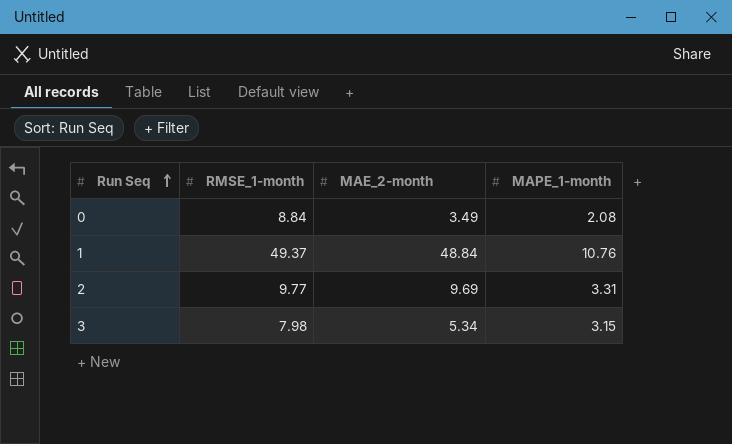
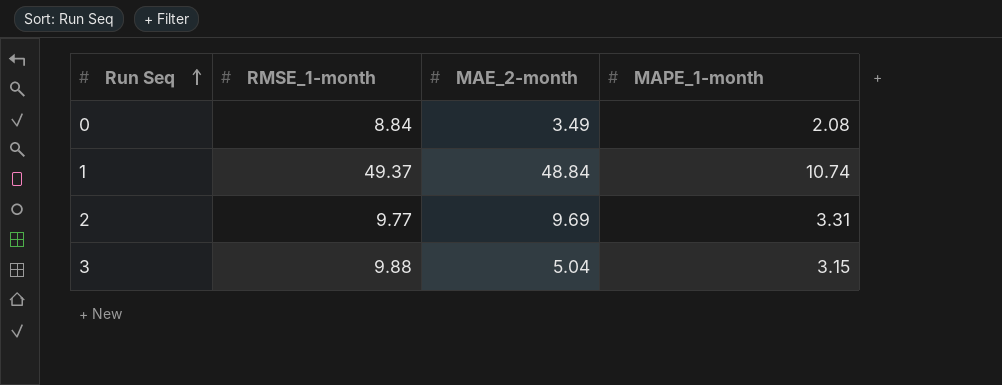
1 | MAPE_1-month: 10.76 -> 10.74
3 | RMSE_1-month: 7.98 -> 9.88
3 | MAE_2-month: 5.34 -> 5.04

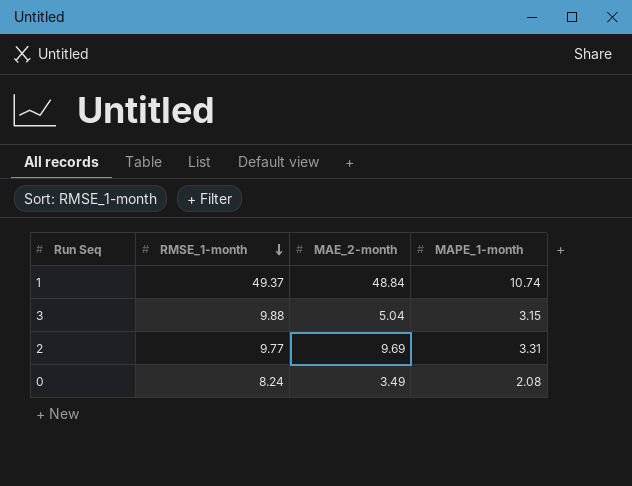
row order: Run Seq ascending -> RMSE_1-month descending
0 | RMSE_1-month: 8.84 -> 8.24

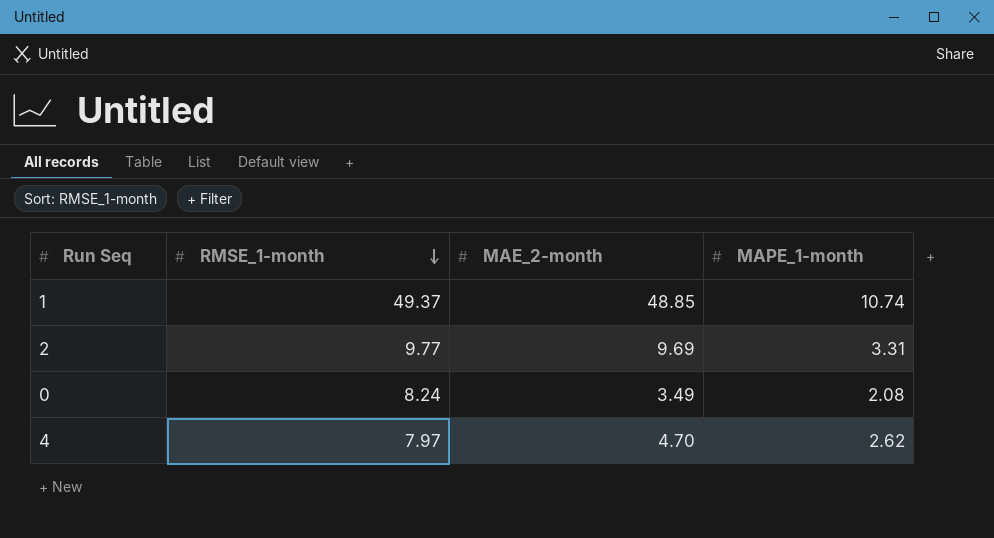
row 3: 9.88 | 5.04 | 3.15 -> none
1 | MAE_2-month: 48.84 -> 48.85
row 4: none -> 7.97 | 4.70 | 2.62

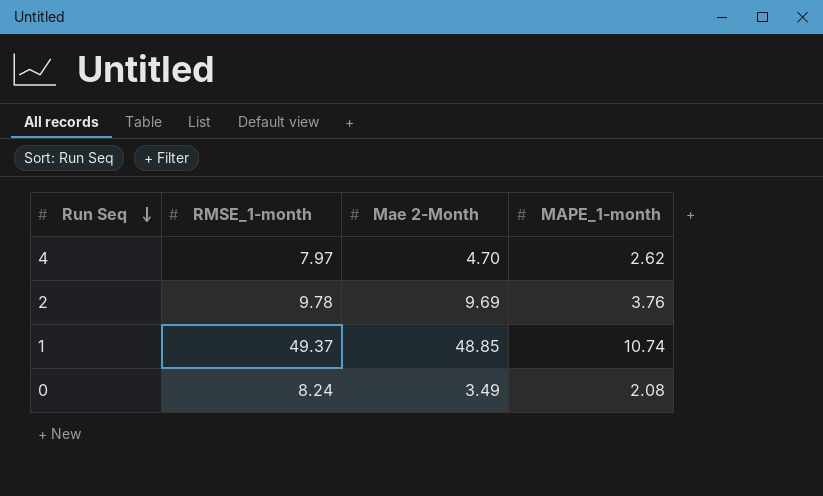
row order: RMSE_1-month descending -> Run Seq descending
column name: MAE_2-month -> Mae 2-Month
2 | RMSE_1-month: 9.77 -> 9.78
2 | MAPE_1-month: 3.31 -> 3.76

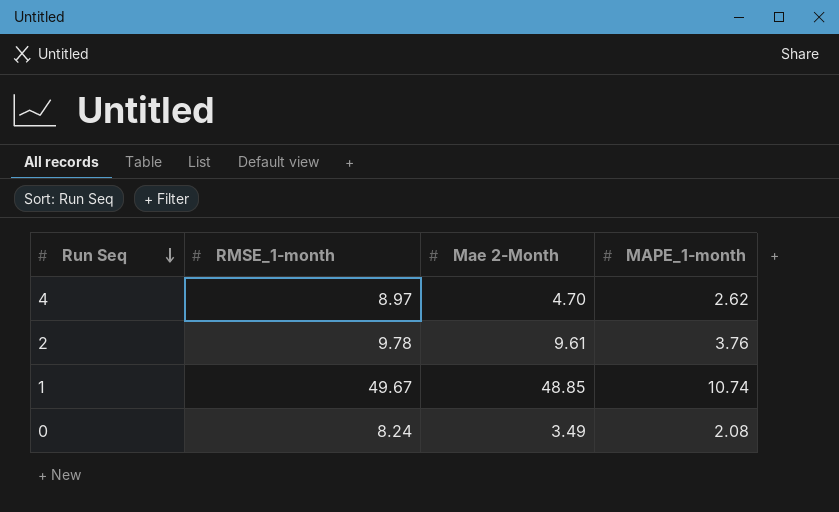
4 | RMSE_1-month: 7.97 -> 8.97
2 | Mae 2-Month: 9.69 -> 9.61
1 | RMSE_1-month: 49.37 -> 49.67

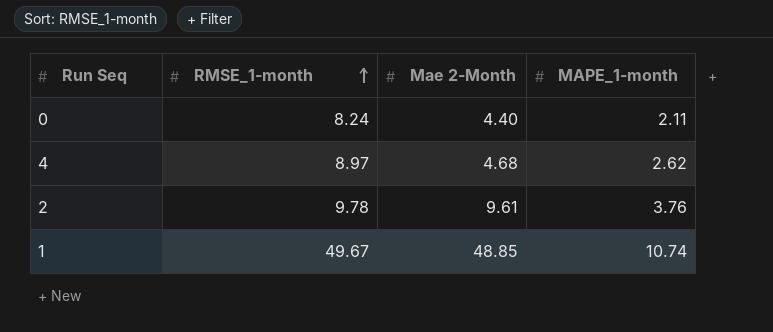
row order: Run Seq descending -> RMSE_1-month ascending
0 | Mae 2-Month: 3.49 -> 4.40
0 | MAPE_1-month: 2.08 -> 2.11
4 | Mae 2-Month: 4.70 -> 4.68

